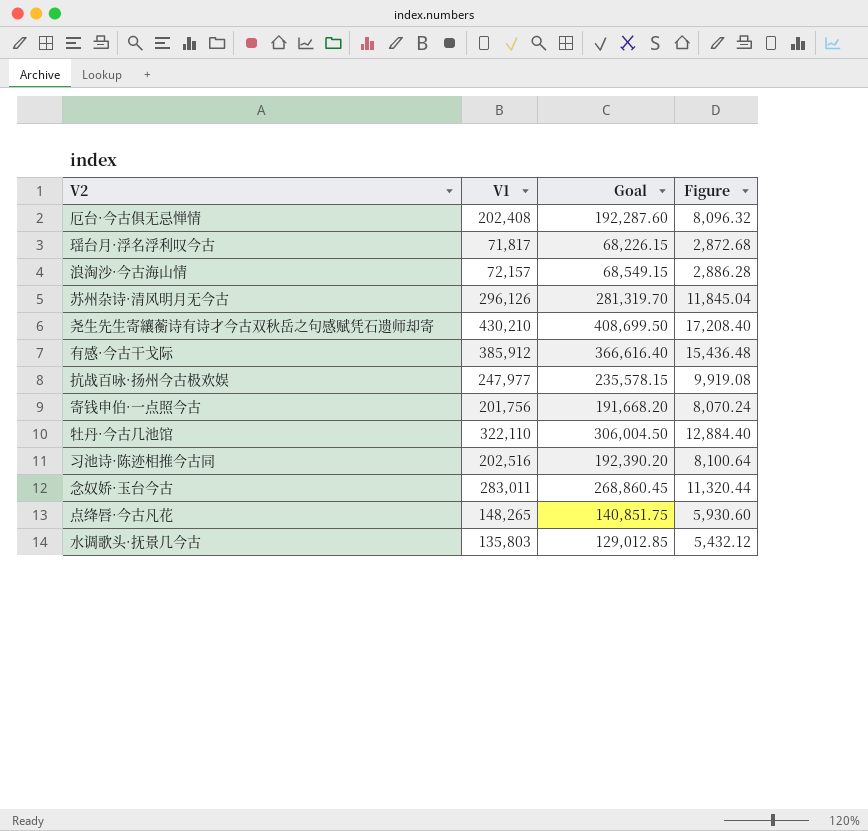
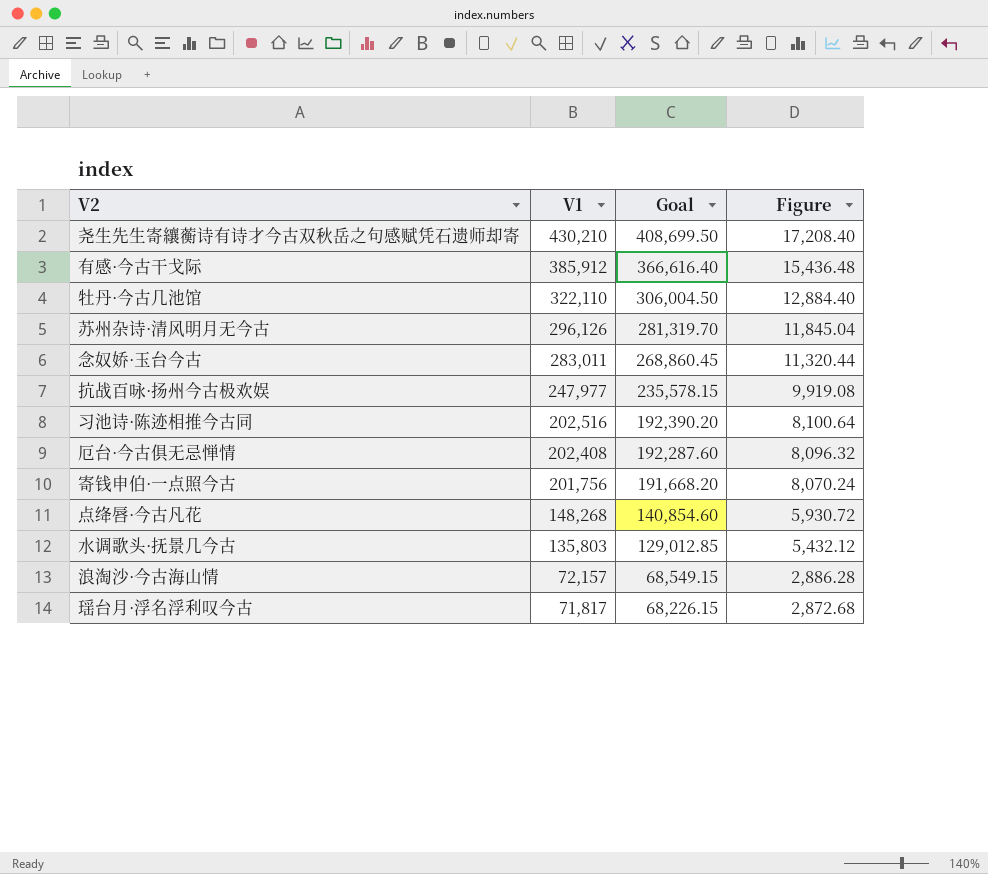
row order: none -> V1 descending
点绛唇·今古凡花 | V1: 148,265 -> 148,268
点绛唇·今古凡花 | Goal: 140,851.75 -> 140,854.60
点绛唇·今古凡花 | Figure: 5,930.60 -> 5,930.72

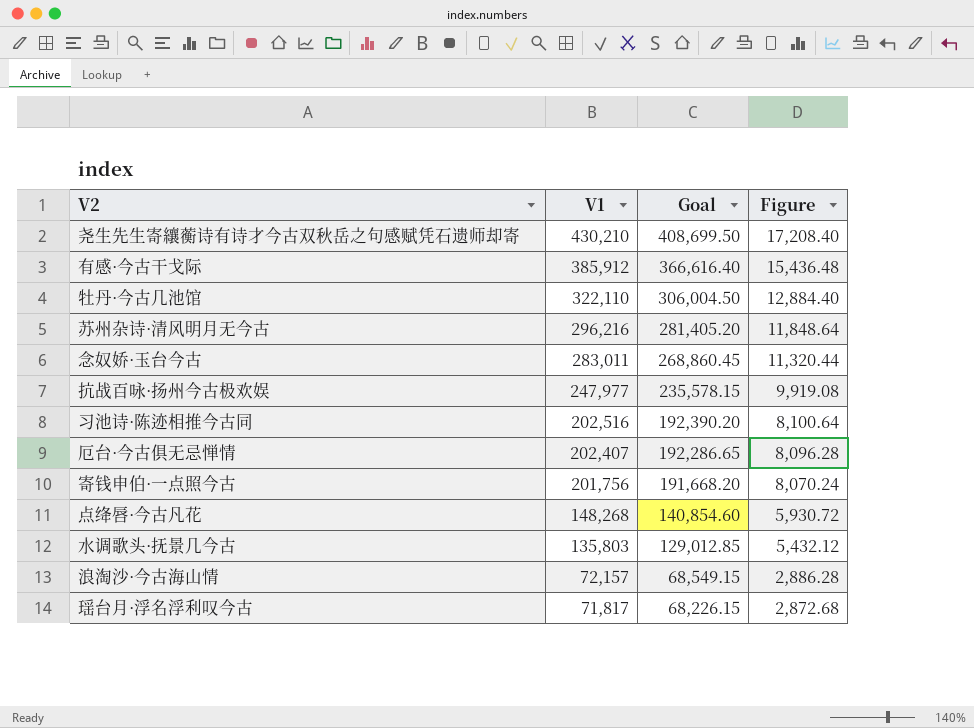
苏州杂诗·清风明月无今古 | V1: 296,126 -> 296,216
苏州杂诗·清风明月无今古 | Goal: 281,319.70 -> 281,405.20
苏州杂诗·清风明月无今古 | Figure: 11,845.04 -> 11,848.64
厄台·今古俱无忌惮情 | V1: 202,408 -> 202,407
厄台·今古俱无忌惮情 | Goal: 192,287.60 -> 192,286.65
厄台·今古俱无忌惮情 | Figure: 8,096.32 -> 8,096.28

